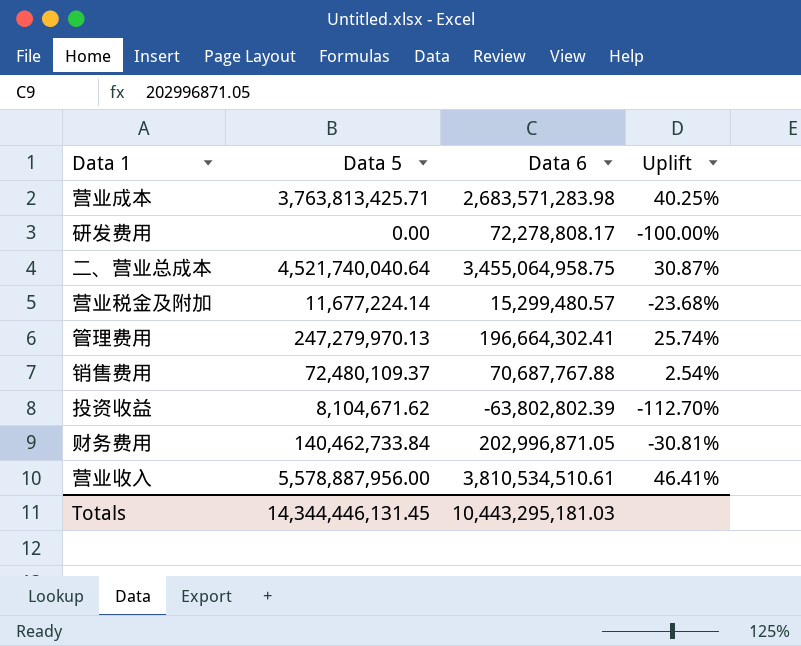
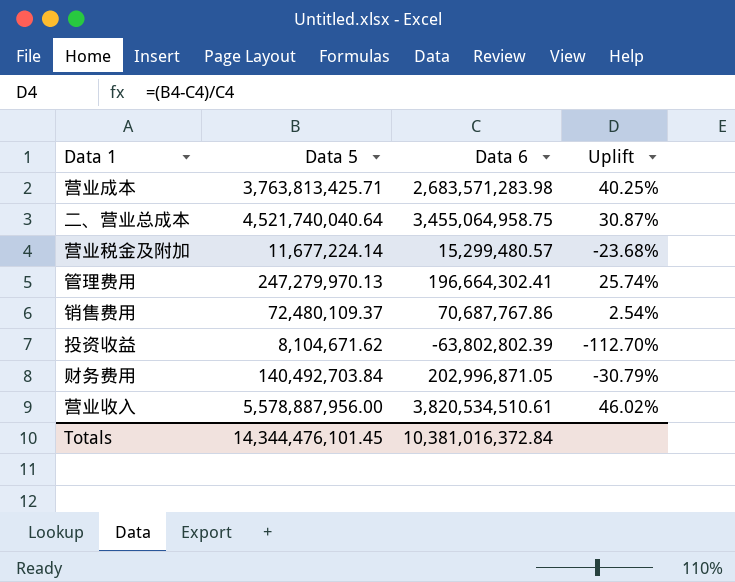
row 研发费用: 0.00 | 72,278,808.17 | -100.00% -> none
销售费用 | Data 6: 70,687,767.88 -> 70,687,767.86
财务费用 | Data 5: 140,462,733.84 -> 140,492,703.84
财务费用 | Uplift: -30.81% -> -30.79%
营业收入 | Data 6: 3,810,534,510.61 -> 3,820,534,510.61
营业收入 | Uplift: 46.41% -> 46.02%
Totals | Data 5: 14,344,446,131.45 -> 14,344,476,101.45
Totals | Data 6: 10,443,295,181.03 -> 10,381,016,372.84

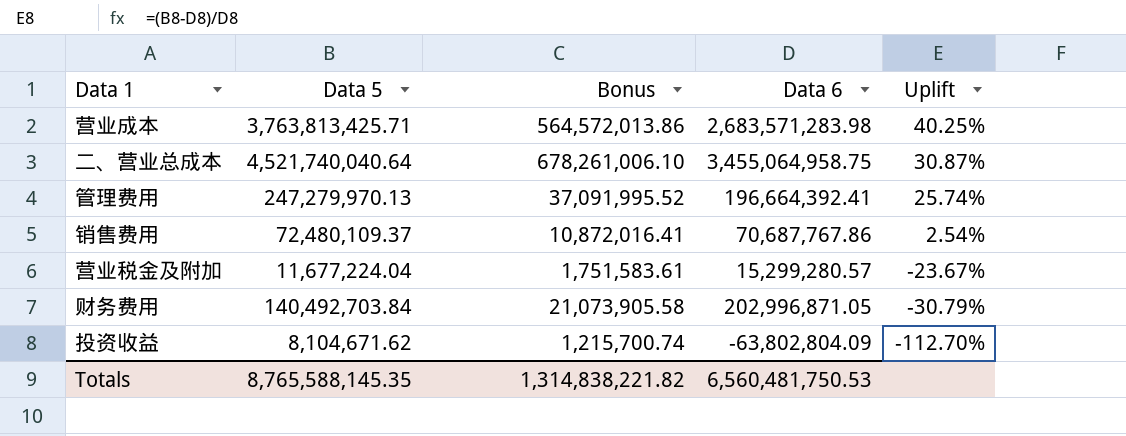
row order: none -> Uplift descending
column Bonus | formula: none -> [Data 5] * 0.15
row 营业收入: 5,578,887,956.00 | 3,820,534,510.61 | 46.02% -> none
管理费用 | Data 6: 196,664,302.41 -> 196,664,392.41
营业税金及附加 | Data 5: 11,677,224.14 -> 11,677,224.04
营业税金及附加 | Data 6: 15,299,480.57 -> 15,299,280.57
营业税金及附加 | Uplift: -23.68% -> -23.67%
投资收益 | Data 6: -63,802,802.39 -> -63,802,804.09
Totals | Data 5: 14,344,476,101.45 -> 8,765,588,145.35
Totals | Data 6: 10,381,016,372.84 -> 6,560,481,750.53

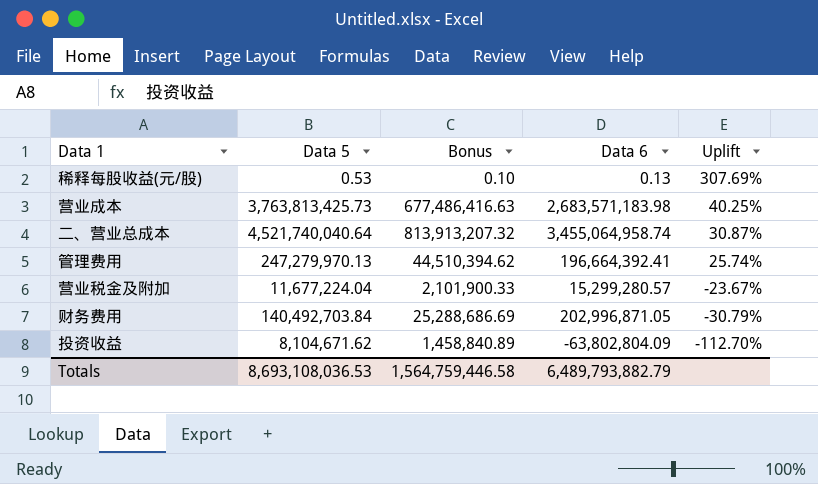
column Bonus | formula: [Data 5] * 0.15 -> [Data 5] * 0.18
row 销售费用: 72,480,109.37 | 10,872,016.41 | 70,687,767.86 | 2.54% -> none
row 稀释每股收益(元/股): none -> 0.53 | 0.10 | 0.13 | 307.69%
营业成本 | Data 5: 3,763,813,425.71 -> 3,763,813,425.73
营业成本 | Data 6: 2,683,571,283.98 -> 2,683,571,183.98
二、营业总成本 | Data 6: 3,455,064,958.75 -> 3,455,064,958.74
Totals | Data 5: 8,765,588,145.35 -> 8,693,108,036.53
Totals | Bonus: 1,314,838,221.82 -> 1,564,759,446.58
Totals | Data 6: 6,560,481,750.53 -> 6,489,793,882.79

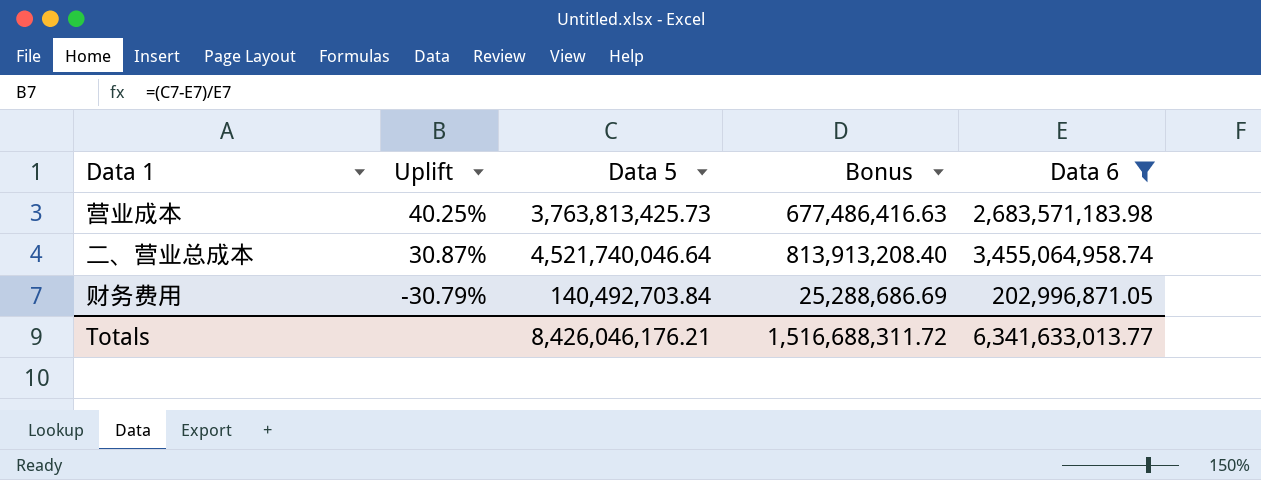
filter: none -> Data 6 >= 202,996,871.05
column Uplift | position: 5 -> 2
二、营业总成本 | Data 5: 4,521,740,040.64 -> 4,521,740,046.64
二、营业总成本 | Bonus: 813,913,207.32 -> 813,913,208.40
Totals | Data 5: 8,693,108,036.53 -> 8,426,046,176.21
Totals | Bonus: 1,564,759,446.58 -> 1,516,688,311.72
Totals | Data 6: 6,489,793,882.79 -> 6,341,633,013.77

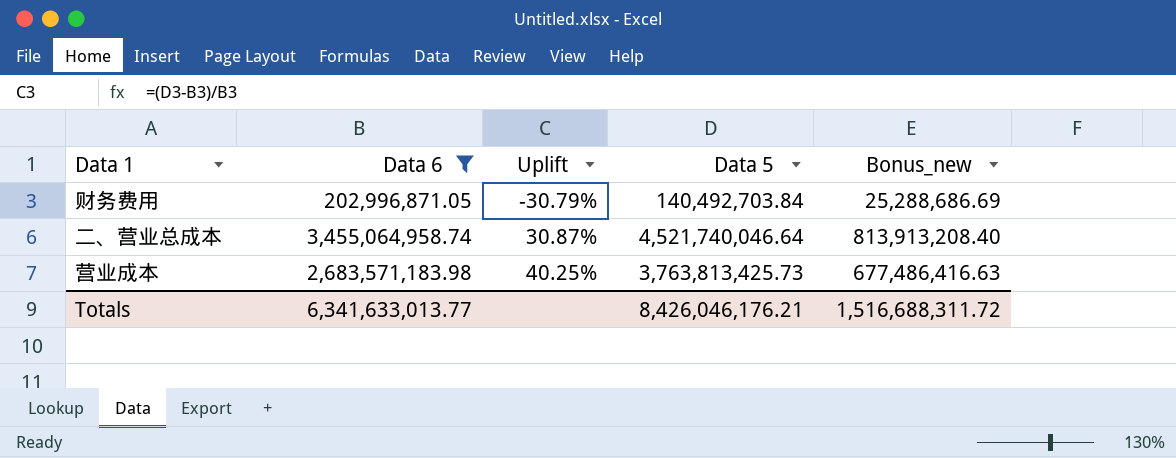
row order: Uplift descending -> Uplift ascending
column Data 6 | position: 5 -> 2
column name: Bonus -> Bonus_new

